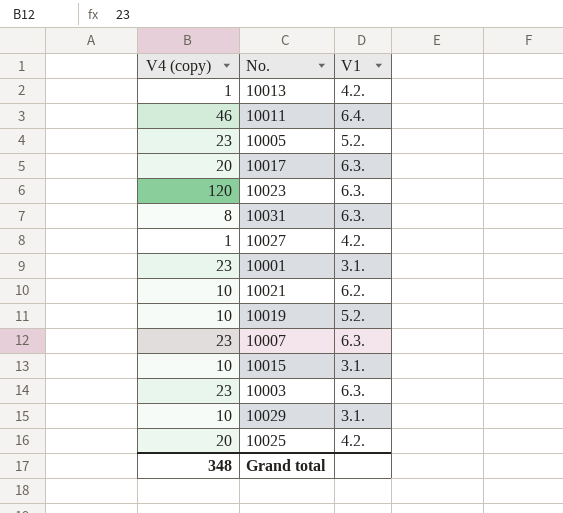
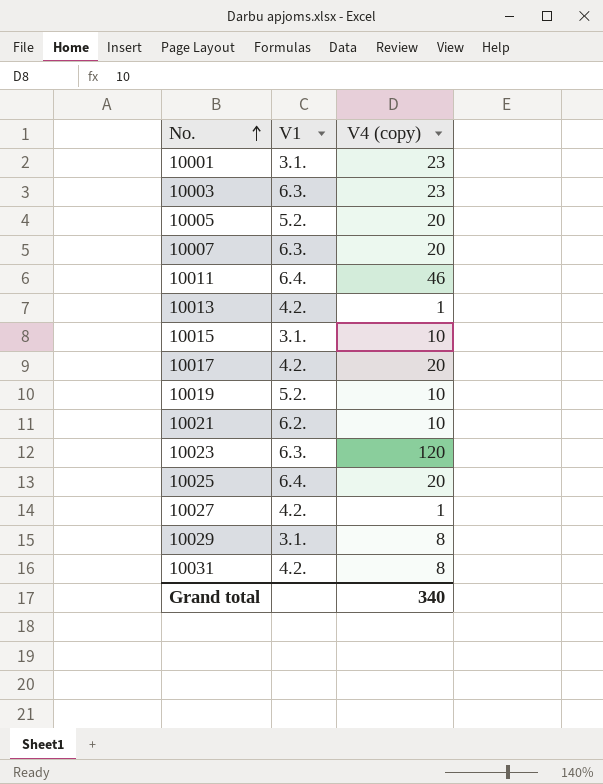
row order: none -> No. ascending
column V4 (copy) | position: 1 -> 3
10005 | V4 (copy): 23 -> 20
10007 | V4 (copy): 23 -> 20
10017 | V1: 6.3. -> 4.2.
10025 | V1: 4.2. -> 6.4.
10029 | V4 (copy): 10 -> 8
10031 | V1: 6.3. -> 4.2.
Grand total | V4 (copy): 348 -> 340

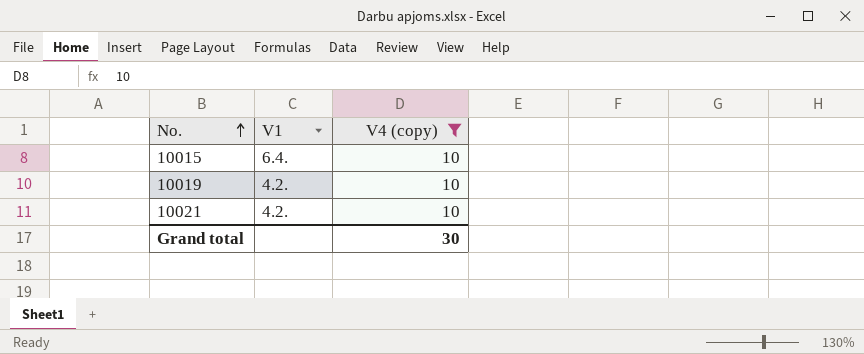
filter: none -> V4 (copy) = 10
10015 | V1: 3.1. -> 6.4.
10019 | V1: 5.2. -> 4.2.
10021 | V1: 6.2. -> 4.2.
Grand total | V4 (copy): 340 -> 30

